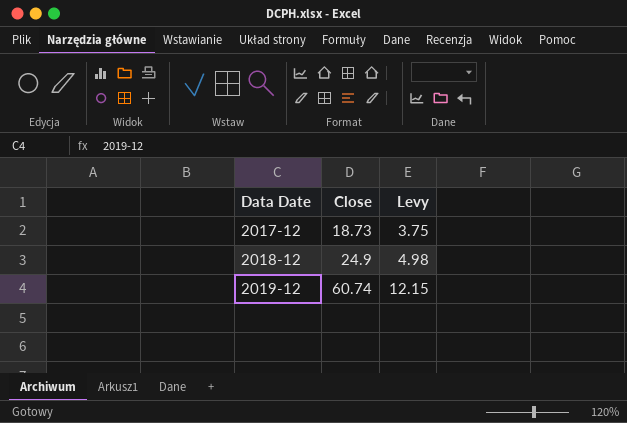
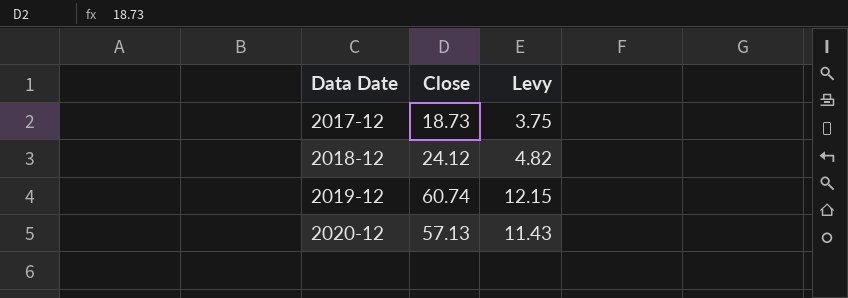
2018-12 | Close: 24.9 -> 24.12
2018-12 | Levy: 4.98 -> 4.82
row 2020-12: none -> 57.13 | 11.43

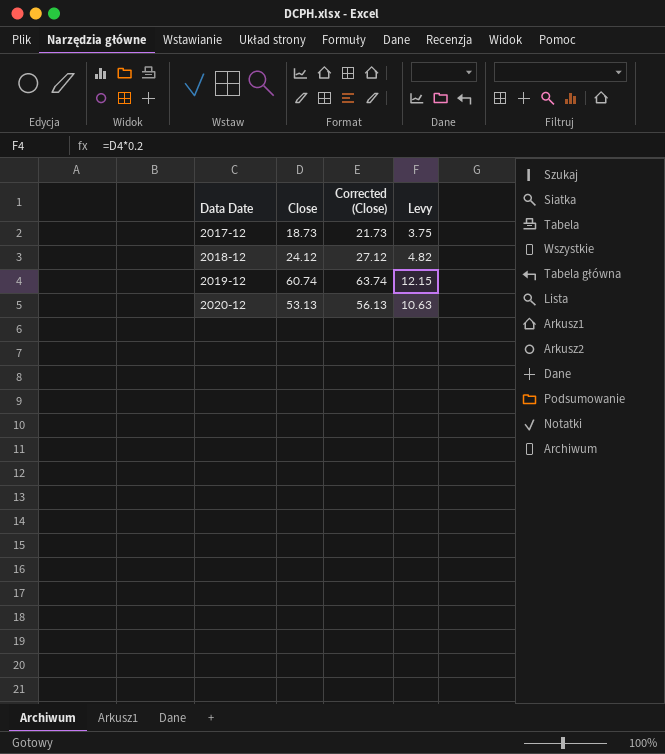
column Corrected (Close) | formula: none -> [Close] + 3
2020-12 | Close: 57.13 -> 53.13
2020-12 | Levy: 11.43 -> 10.63

